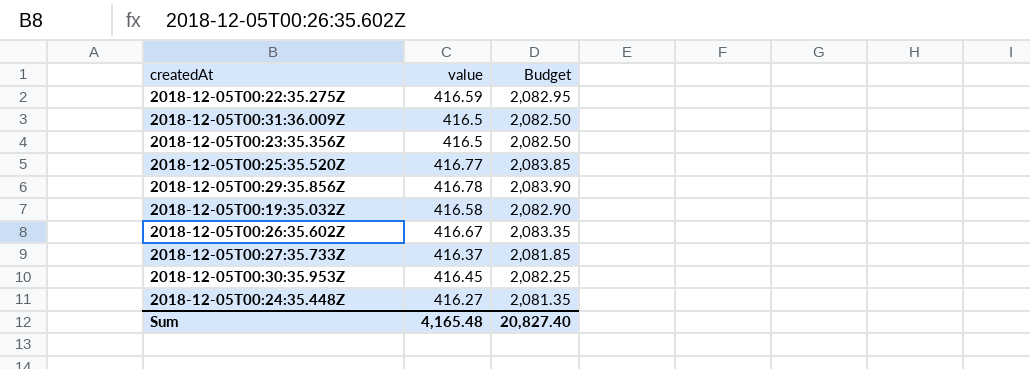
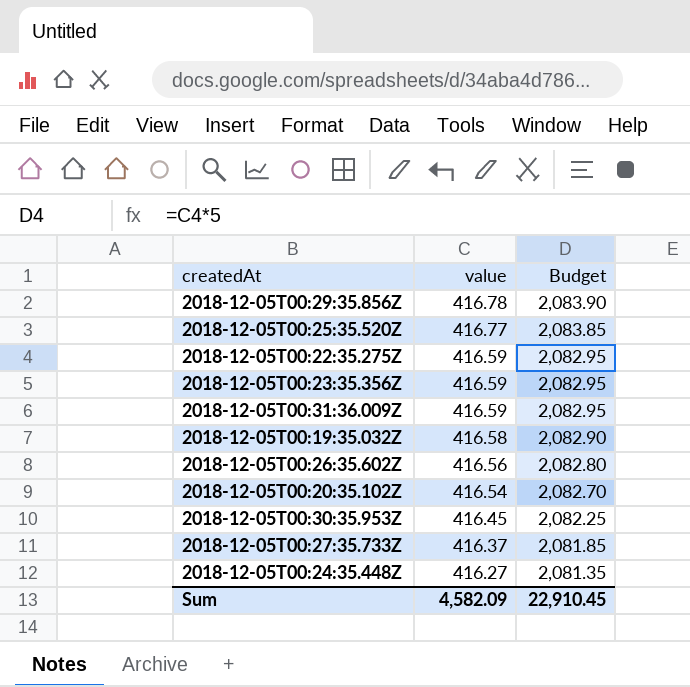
row order: none -> value descending
2018-12-05T00:23:35.356Z | value: 416.5 -> 416.59
2018-12-05T00:23:35.356Z | Budget: 2,082.50 -> 2,082.95
2018-12-05T00:31:36.009Z | value: 416.5 -> 416.59
2018-12-05T00:31:36.009Z | Budget: 2,082.50 -> 2,082.95
2018-12-05T00:26:35.602Z | value: 416.67 -> 416.56
2018-12-05T00:26:35.602Z | Budget: 2,083.35 -> 2,082.80
row 2018-12-05T00:20:35.102Z: none -> 416.54 | 2,082.70
Sum | value: 4,165.48 -> 4,582.09
Sum | Budget: 20,827.40 -> 22,910.45

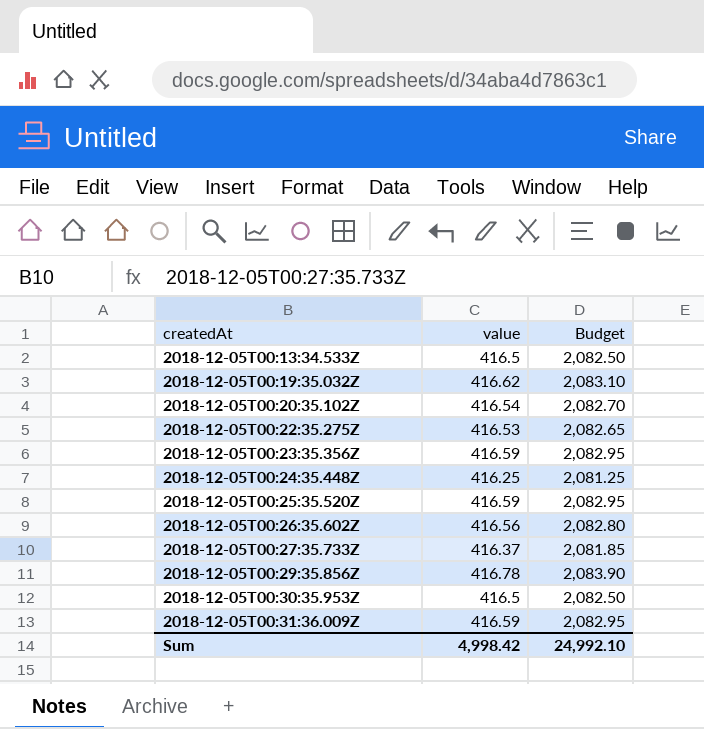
row order: value descending -> createdAt ascending
row 2018-12-05T00:13:34.533Z: none -> 416.5 | 2,082.50
2018-12-05T00:19:35.032Z | value: 416.58 -> 416.62
2018-12-05T00:19:35.032Z | Budget: 2,082.90 -> 2,083.10
2018-12-05T00:22:35.275Z | value: 416.59 -> 416.53
2018-12-05T00:22:35.275Z | Budget: 2,082.95 -> 2,082.65
2018-12-05T00:24:35.448Z | value: 416.27 -> 416.25
2018-12-05T00:24:35.448Z | Budget: 2,081.35 -> 2,081.25
2018-12-05T00:25:35.520Z | value: 416.77 -> 416.59
2018-12-05T00:25:35.520Z | Budget: 2,083.85 -> 2,082.95
2018-12-05T00:30:35.953Z | value: 416.45 -> 416.5
2018-12-05T00:30:35.953Z | Budget: 2,082.25 -> 2,082.50
Sum | value: 4,582.09 -> 4,998.42
Sum | Budget: 22,910.45 -> 24,992.10

